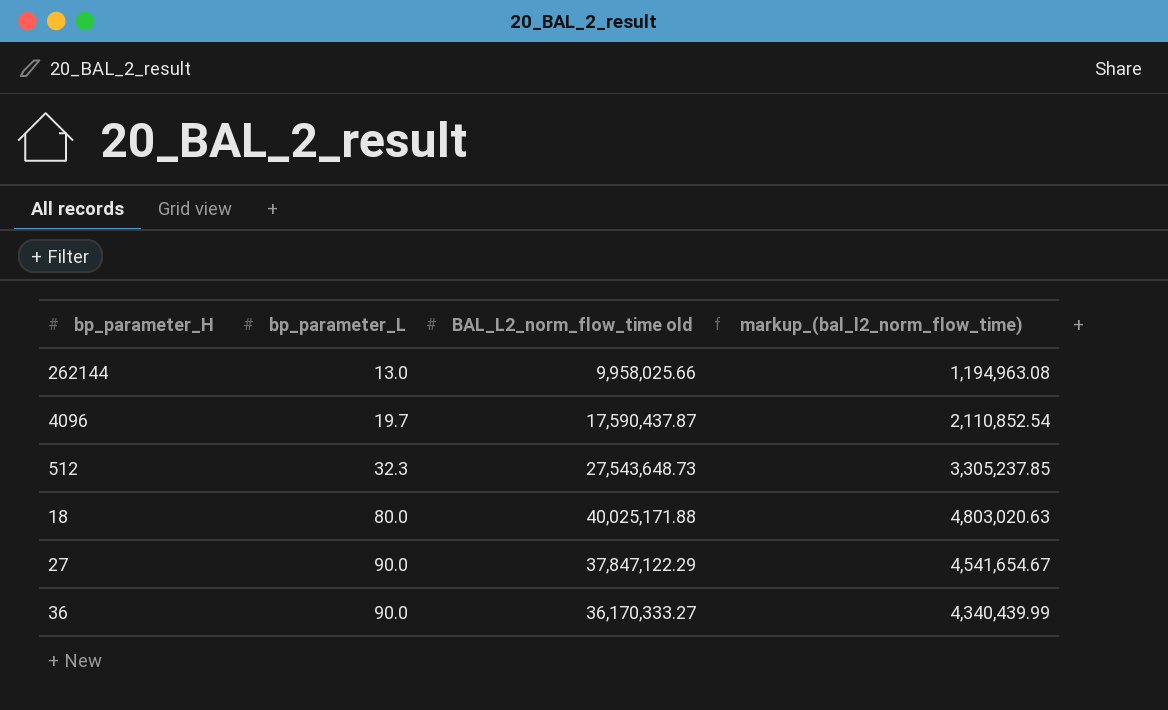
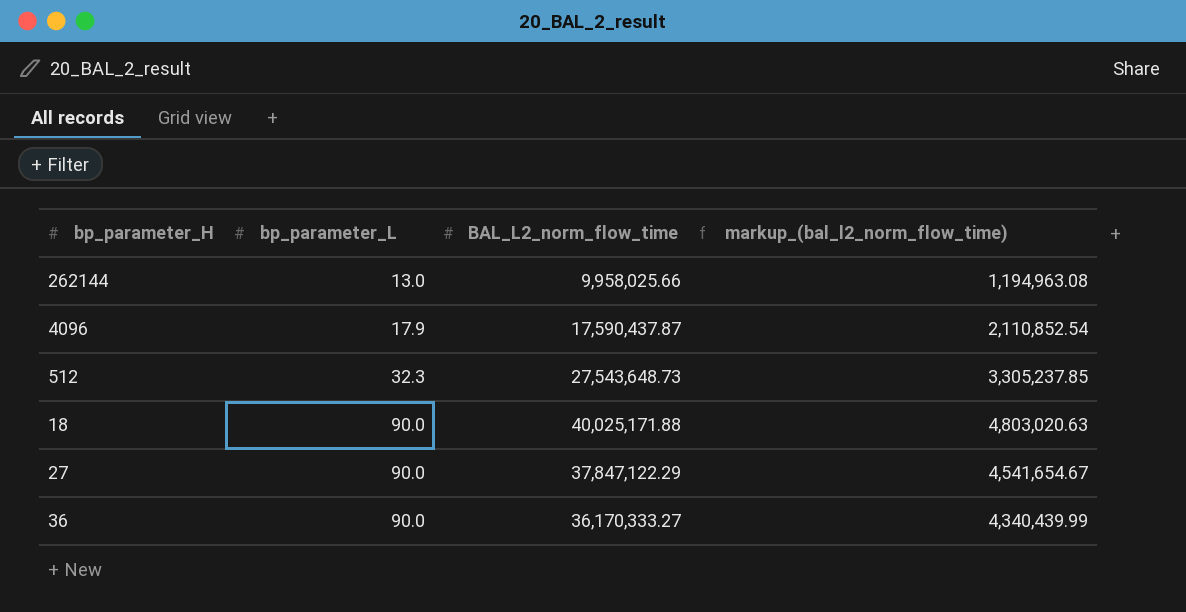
column name: BAL_L2_norm_flow_time old -> BAL_L2_norm_flow_time
4096 | bp_parameter_L: 19.7 -> 17.9
18 | bp_parameter_L: 80.0 -> 90.0

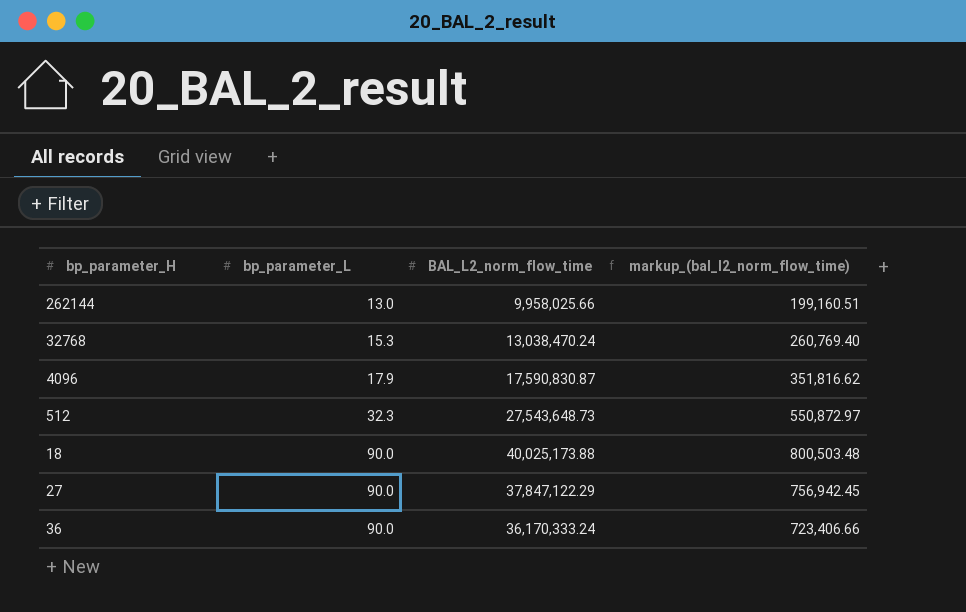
column markup_(bal_l2_norm_flow_time) | formula: [BAL_L2_norm_flow_time] * 0.12 -> [BAL_L2_norm_flow_time] * 0.02
row 32768: none -> 15.3 | 13,038,470.24 | 260,769.40
4096 | BAL_L2_norm_flow_time: 17,590,437.87 -> 17,590,830.87
18 | BAL_L2_norm_flow_time: 40,025,171.88 -> 40,025,173.88
36 | BAL_L2_norm_flow_time: 36,170,333.27 -> 36,170,333.24

